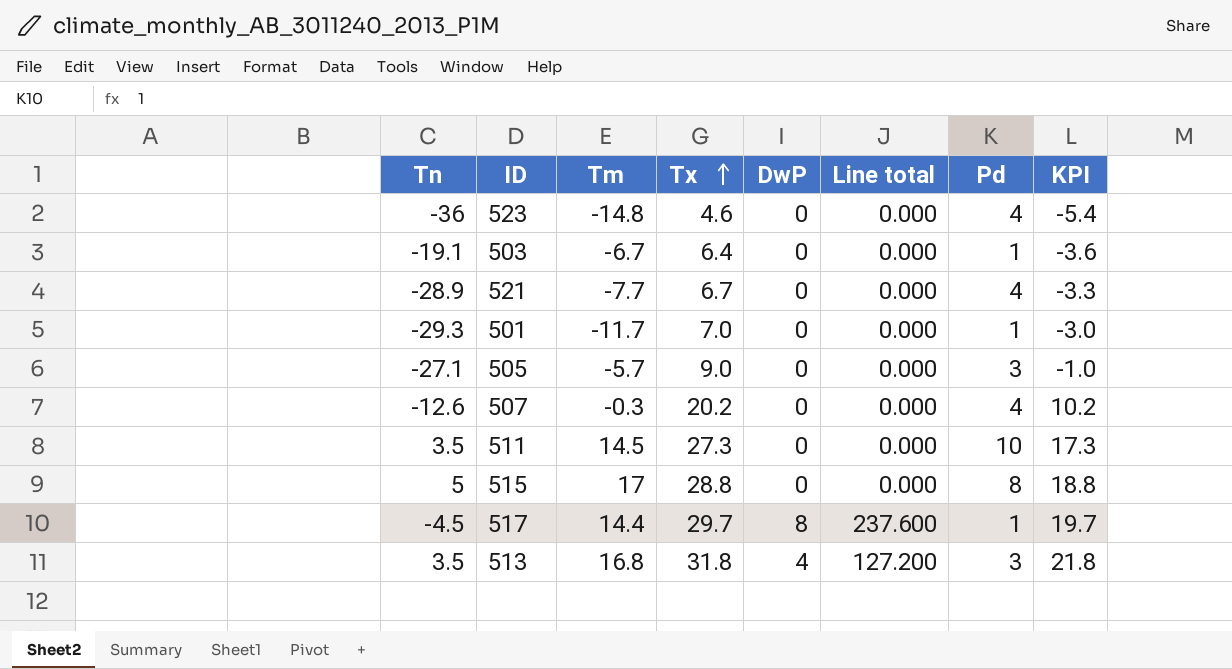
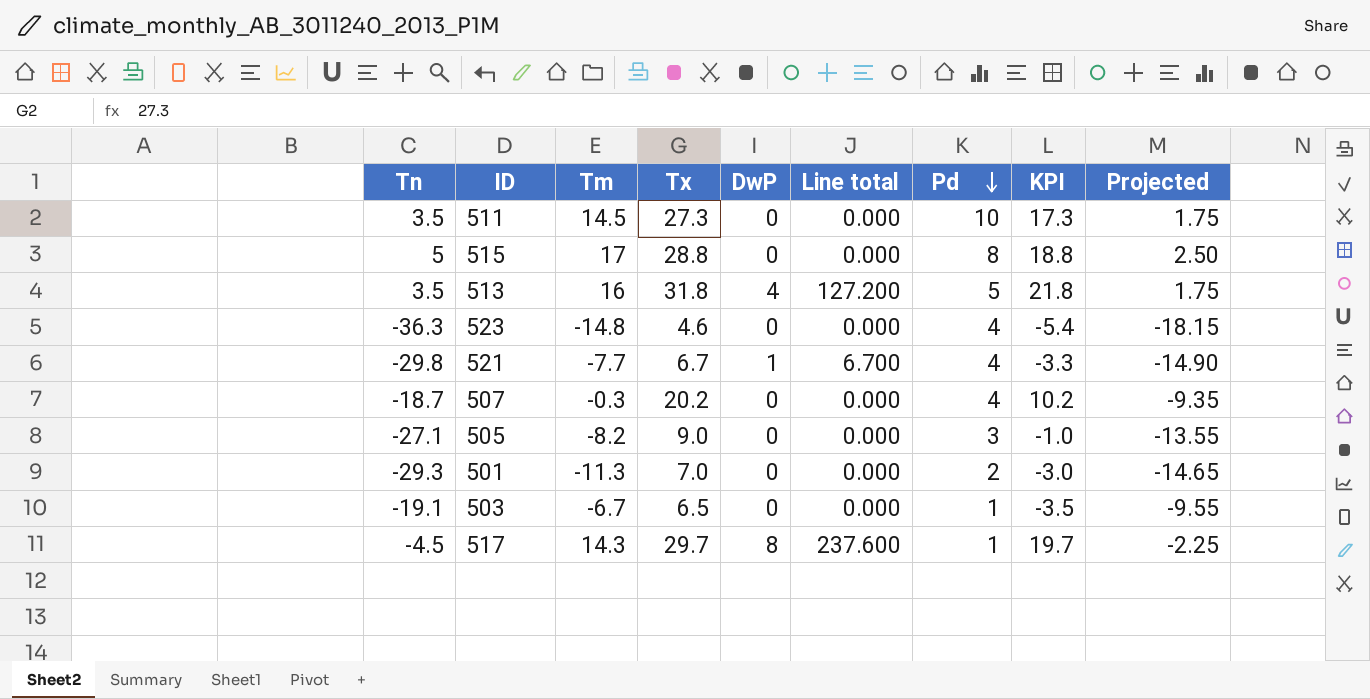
row order: Tx ascending -> Pd descending
column Projected | formula: none -> [Tn] * 0.5
513 | Tm: 16.8 -> 16
513 | Pd: 3 -> 5
523 | Tn: -36 -> -36.3
521 | Tn: -28.9 -> -29.8
521 | DwP: 0 -> 1
521 | Line total: 0.000 -> 6.700
507 | Tn: -12.6 -> -18.7
505 | Tm: -5.7 -> -8.2
501 | Tm: -11.7 -> -11.3
501 | Pd: 1 -> 2
503 | Tx: 6.4 -> 6.5
503 | KPI: -3.6 -> -3.5
517 | Tm: 14.4 -> 14.3

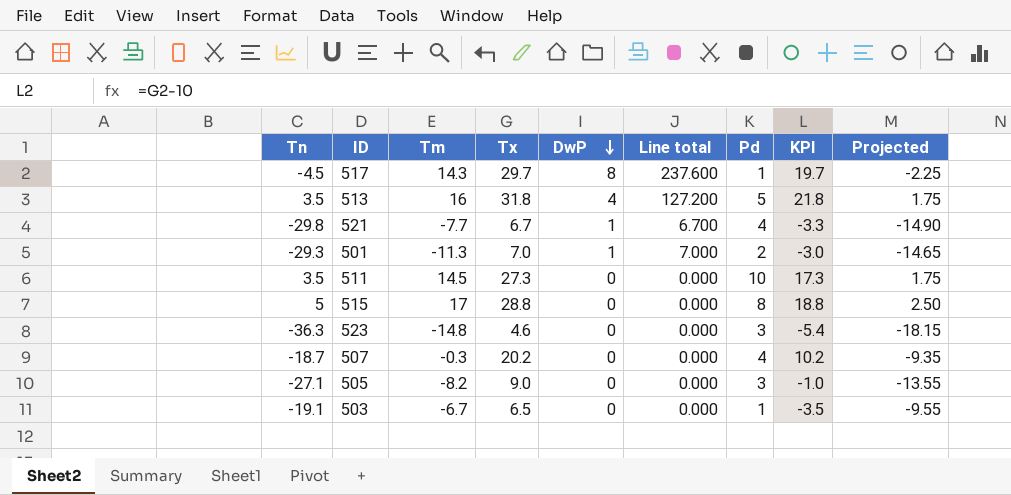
row order: Pd descending -> DwP descending
501 | DwP: 0 -> 1
501 | Line total: 0.000 -> 7.000
523 | Pd: 4 -> 3

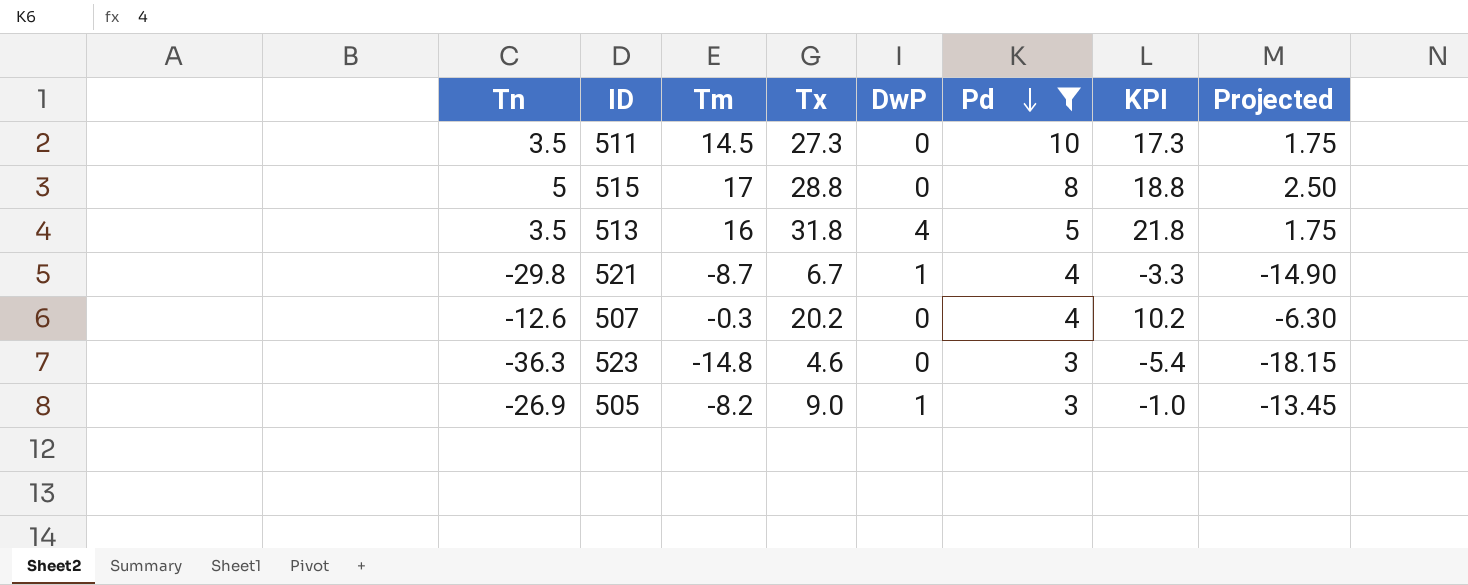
filter: none -> Pd >= 3
row order: DwP descending -> Pd descending
column Line total | formula: [Tx] * [DwP] -> none
521 | Tm: -7.7 -> -8.7
507 | Tn: -18.7 -> -12.6
507 | Projected: -9.35 -> -6.30
505 | Tn: -27.1 -> -26.9
505 | DwP: 0 -> 1
505 | Projected: -13.55 -> -13.45

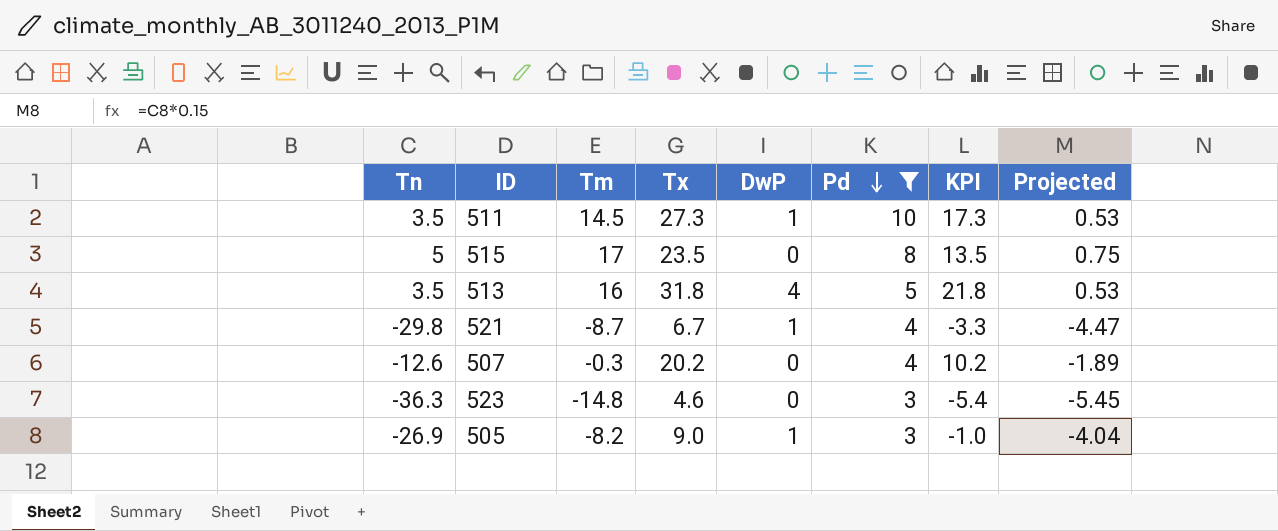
column Projected | formula: [Tn] * 0.5 -> [Tn] * 0.15
511 | DwP: 0 -> 1
515 | Tx: 28.8 -> 23.5
515 | KPI: 18.8 -> 13.5

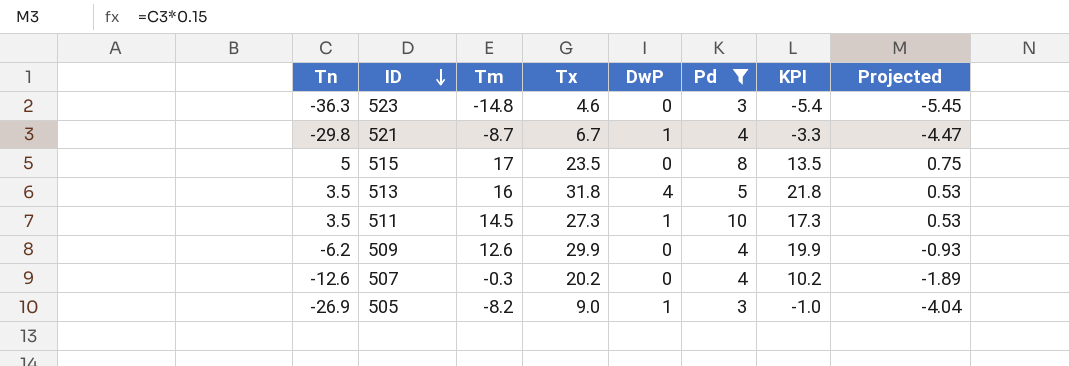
row order: Pd descending -> ID descending
row 509: none -> -6.2 | 12.6 | 29.9 | 0 | 4 | 19.9 | -0.93

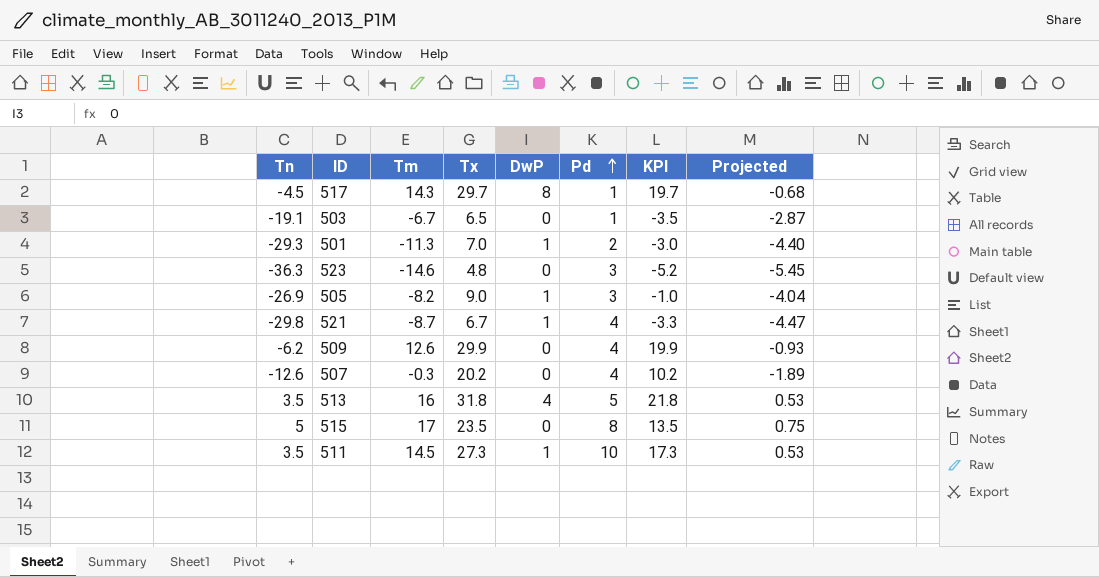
filter: Pd >= 3 -> none
row order: ID descending -> Pd ascending
523 | Tm: -14.8 -> -14.6
523 | Tx: 4.6 -> 4.8
523 | KPI: -5.4 -> -5.2

